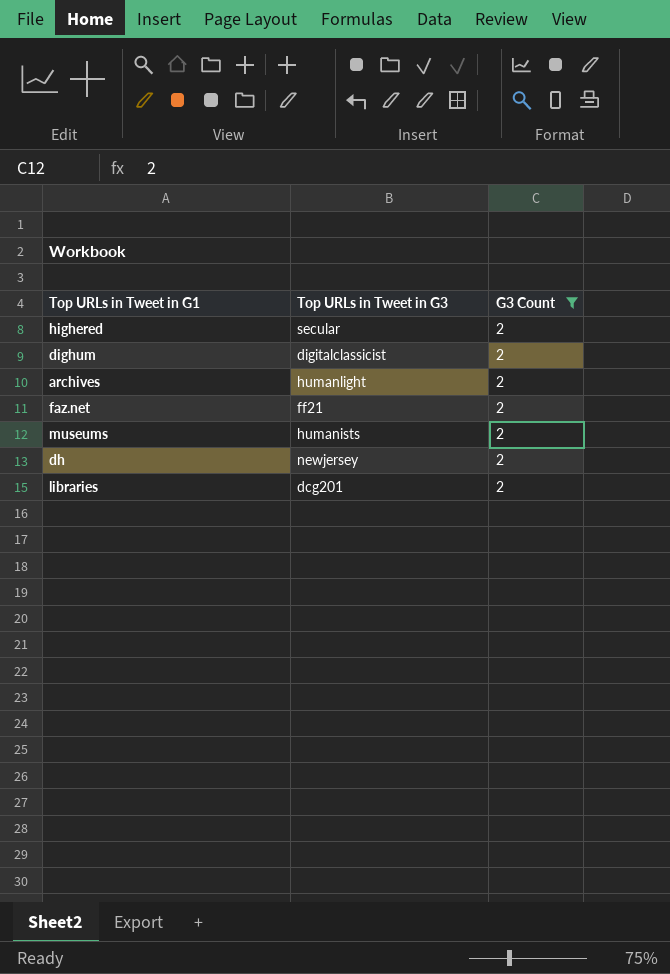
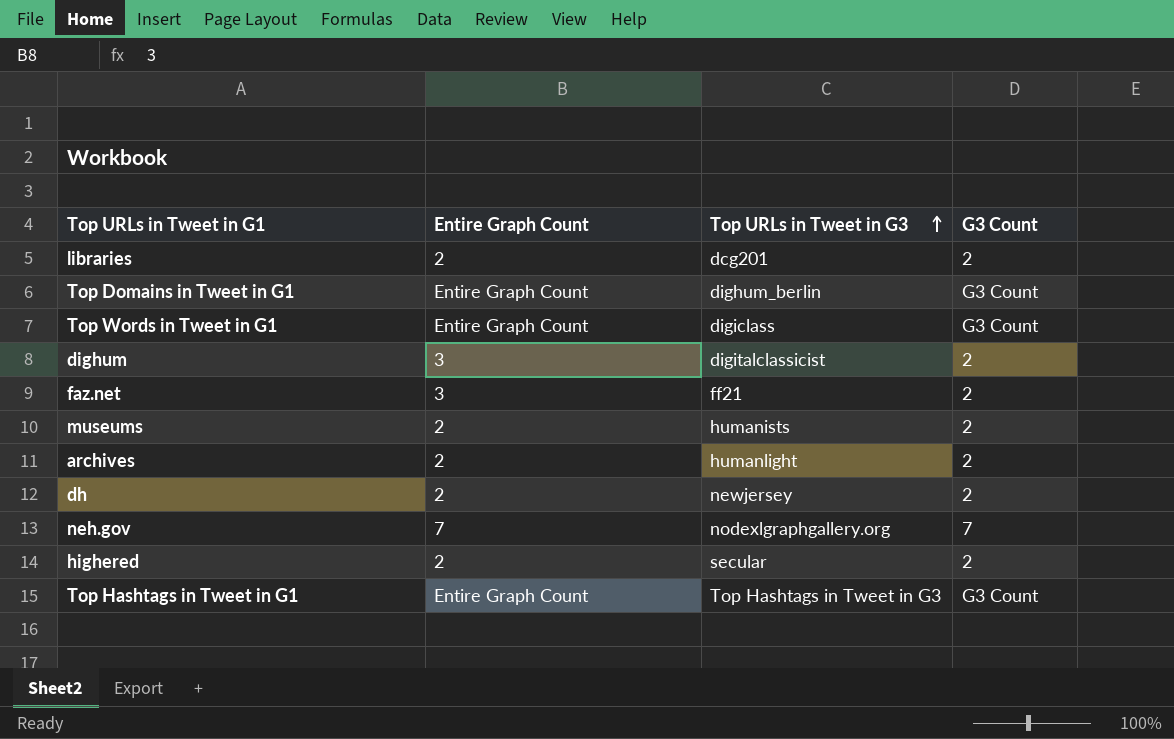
filter: G3 Count = 2 -> none
row order: none -> Top URLs in Tweet in G3 ascending
column Entire Graph Count | position: none -> 2

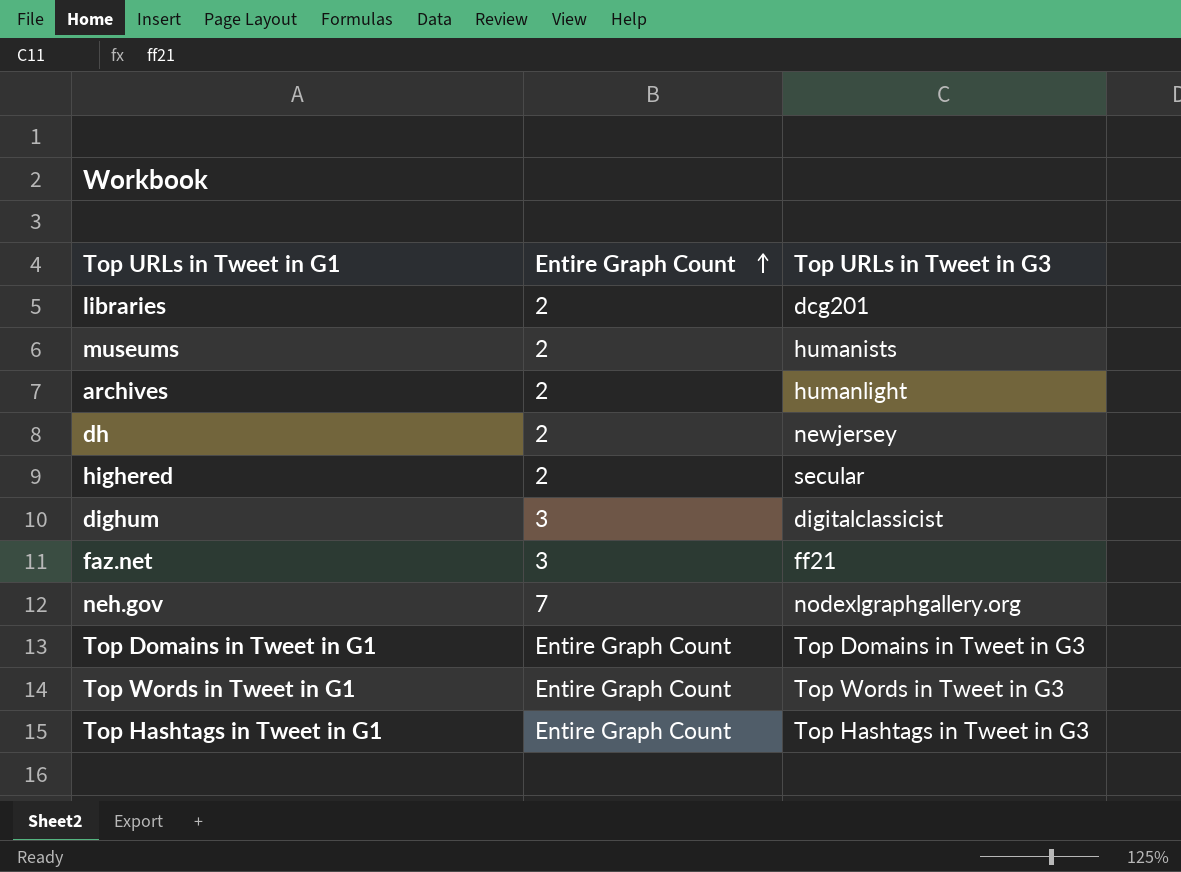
row order: Top URLs in Tweet in G3 ascending -> Entire Graph Count ascending
column G3 Count | position: 4 -> none
Top Domains in Tweet in G1 | Top URLs in Tweet in G3: dighum_berlin -> Top Domains in Tweet in G3
Top Words in Tweet in G1 | Top URLs in Tweet in G3: digiclass -> Top Words in Tweet in G3

